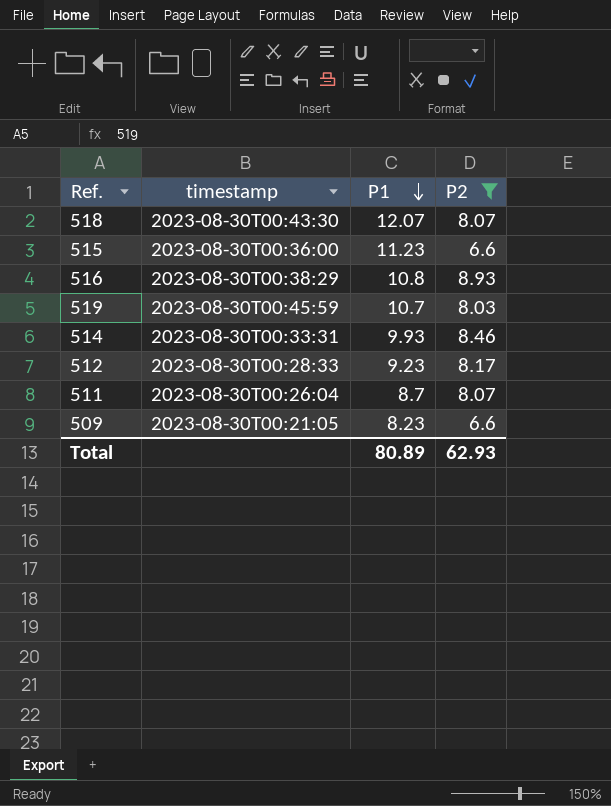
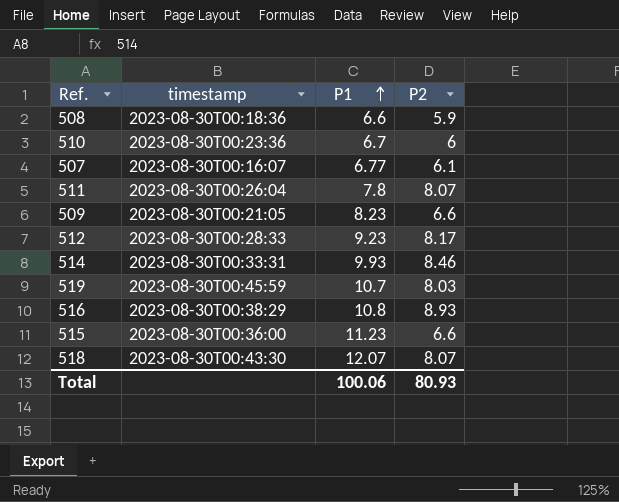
filter: P2 >= 6.6 -> none
row order: P1 descending -> P1 ascending
511 | P1: 8.7 -> 7.8
Total | P1: 80.89 -> 100.06
Total | P2: 62.93 -> 80.93

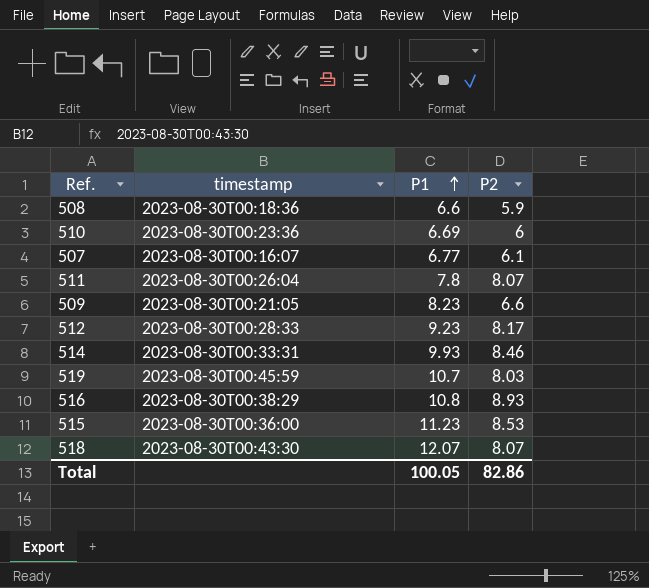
510 | P1: 6.7 -> 6.69
515 | P2: 6.6 -> 8.53
Total | P1: 100.06 -> 100.05
Total | P2: 80.93 -> 82.86

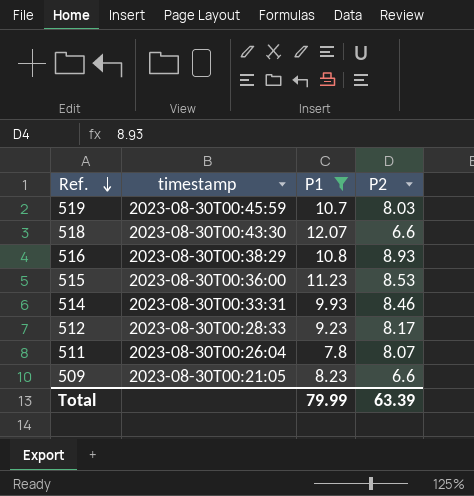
filter: none -> P1 >= 7.8
row order: P1 ascending -> Ref. descending
518 | P2: 8.07 -> 6.6
Total | P1: 100.05 -> 79.99
Total | P2: 82.86 -> 63.39

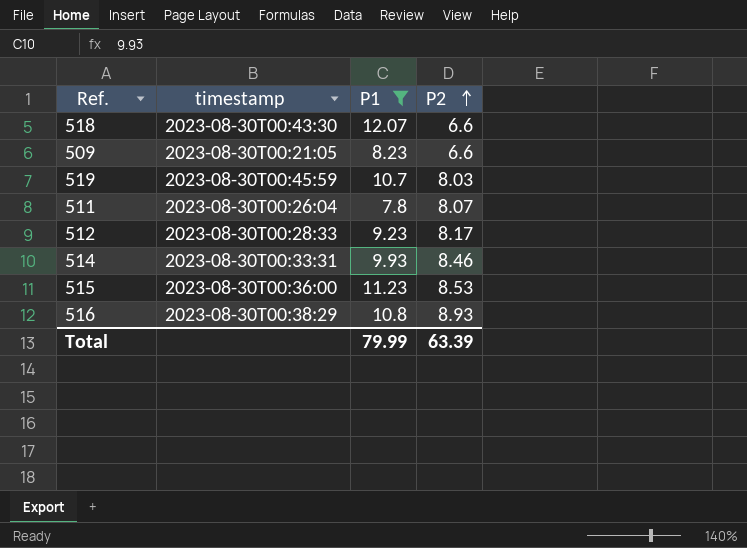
row order: Ref. descending -> P2 ascending

